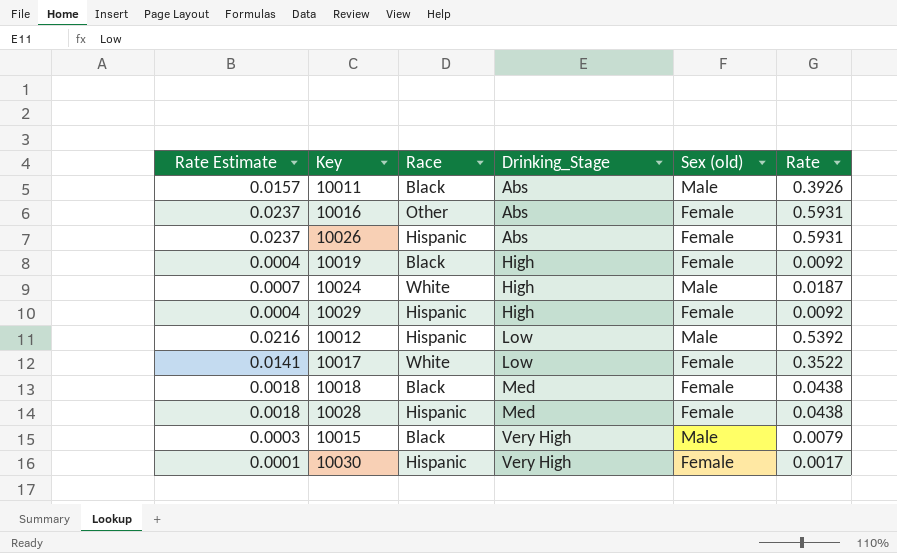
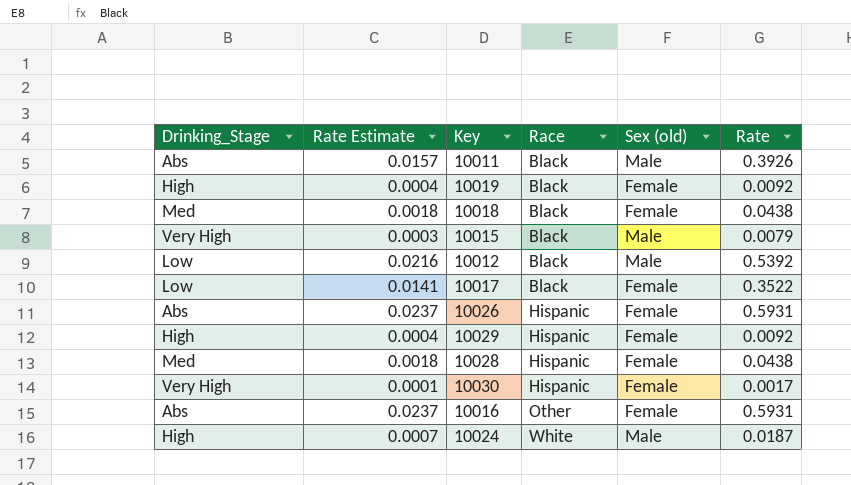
row order: Drinking_Stage ascending -> Race ascending
column Drinking_Stage | position: 4 -> 1
10012 | Race: Hispanic -> Black
10017 | Race: White -> Black

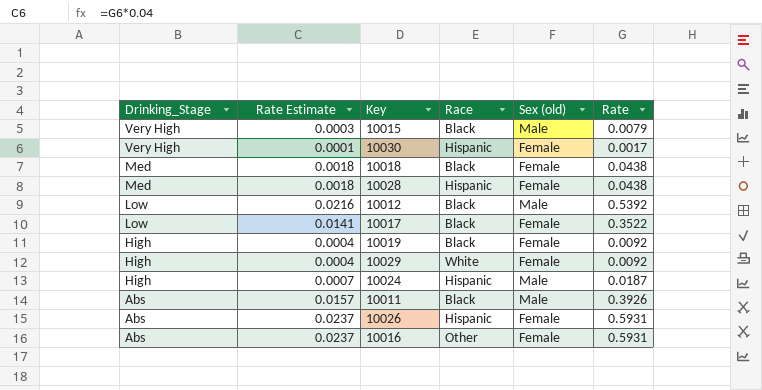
row order: Race ascending -> Drinking_Stage descending
10029 | Race: Hispanic -> White
10024 | Race: White -> Hispanic

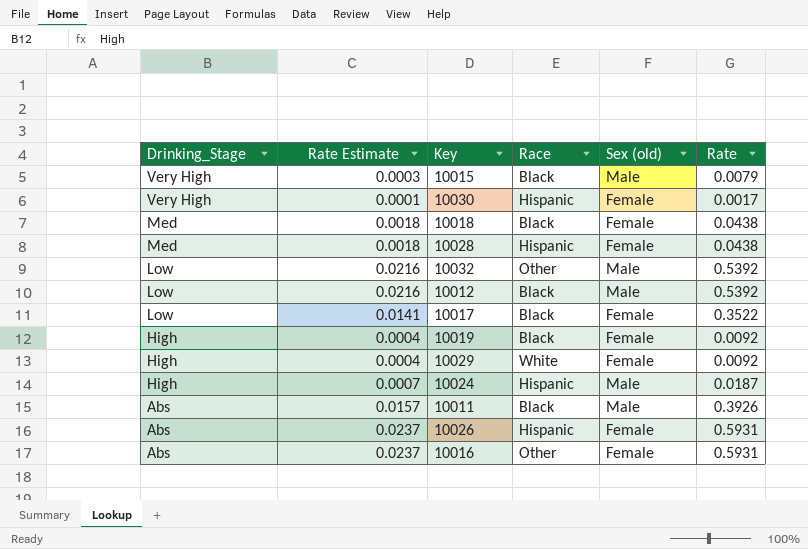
row 10032: none -> Low | 0.0216 | Other | Male | 0.5392

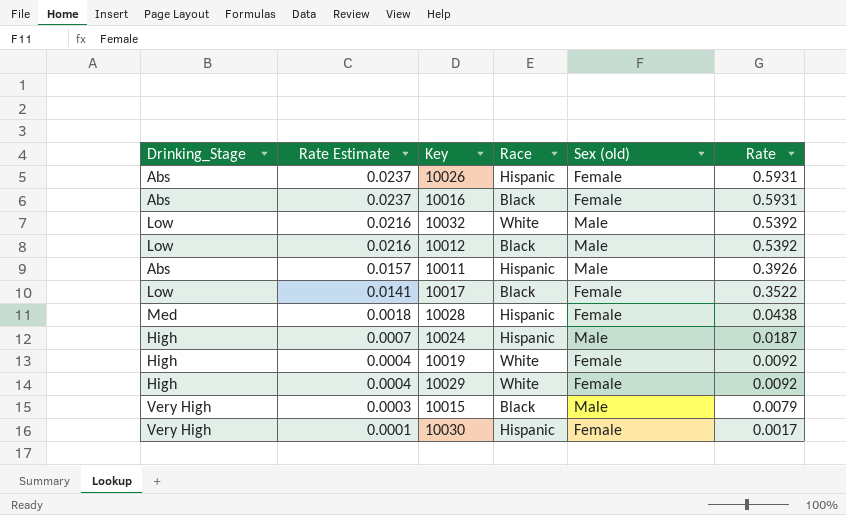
row order: Drinking_Stage descending -> Rate Estimate descending
row 10018: Med | 0.0018 | Black | Female | 0.0438 -> none
10016 | Race: Other -> Black
10032 | Race: Other -> White
10011 | Race: Black -> Hispanic
10019 | Race: Black -> White

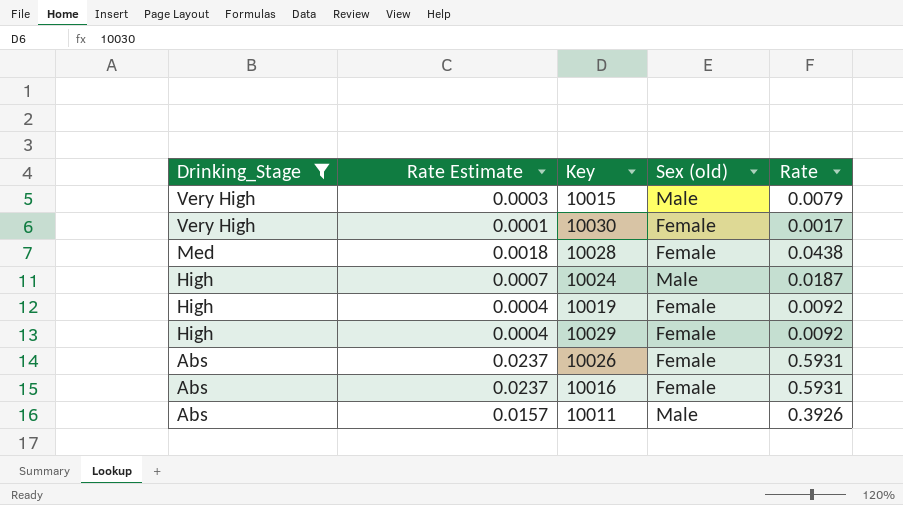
filter: none -> Drinking_Stage != Low
row order: Rate Estimate descending -> Drinking_Stage descending
column Race | position: 4 -> none

